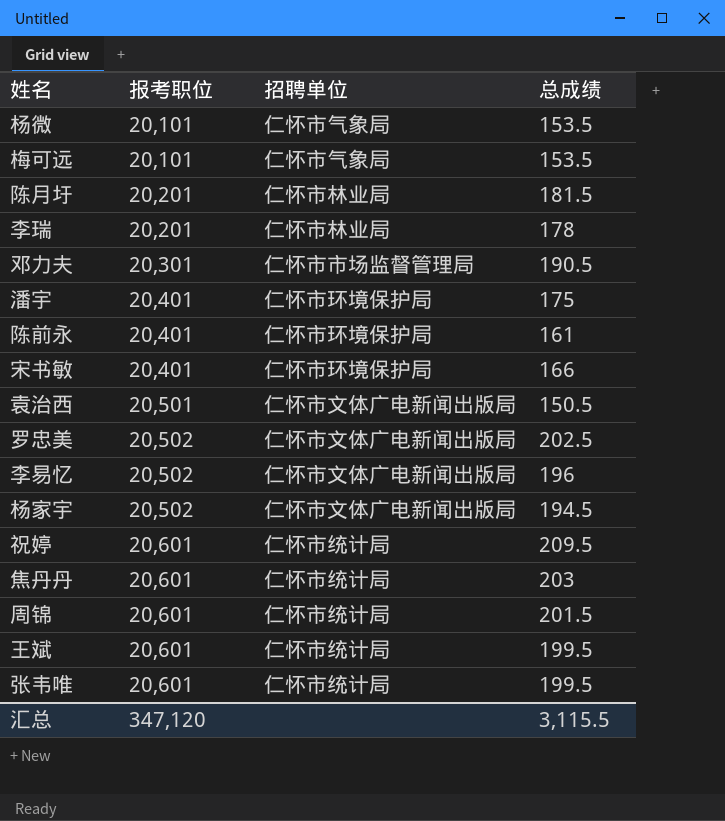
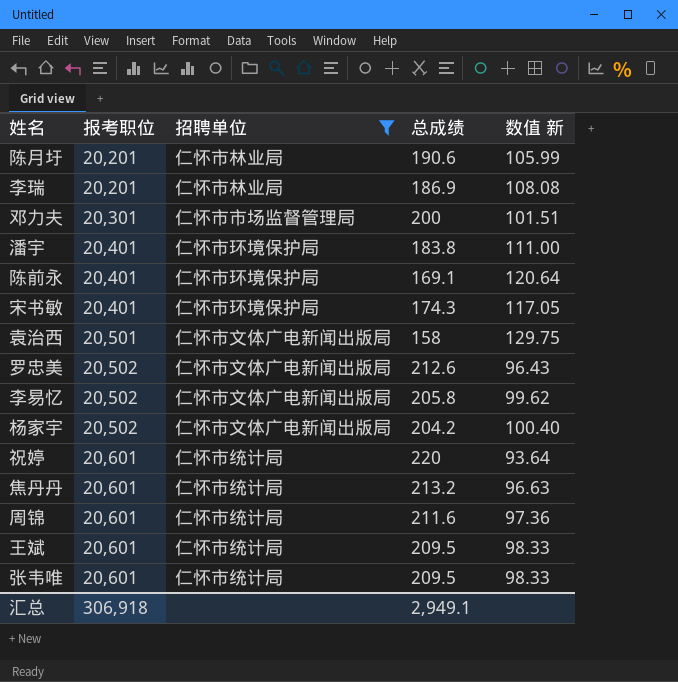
filter: none -> 招聘单位 != 仁怀市气象局
column 数值 新 | formula: none -> [报考职位] / [总成绩]
陈月圩 | 总成绩: 181.5 -> 190.6
李瑞 | 总成绩: 178 -> 186.9
邓力夫 | 总成绩: 190.5 -> 200
潘宇 | 总成绩: 175 -> 183.8
陈前永 | 总成绩: 161 -> 169.1
宋书敏 | 总成绩: 166 -> 174.3
袁治西 | 总成绩: 150.5 -> 158
罗忠美 | 总成绩: 202.5 -> 212.6
李易忆 | 总成绩: 196 -> 205.8
杨家宇 | 总成绩: 194.5 -> 204.2
祝婷 | 总成绩: 209.5 -> 220
焦丹丹 | 总成绩: 203 -> 213.2
周锦 | 总成绩: 201.5 -> 211.6
王斌 | 总成绩: 199.5 -> 209.5
张韦唯 | 总成绩: 199.5 -> 209.5
汇总 | 报考职位: 347,120 -> 306,918
汇总 | 总成绩: 3,115.5 -> 2,949.1

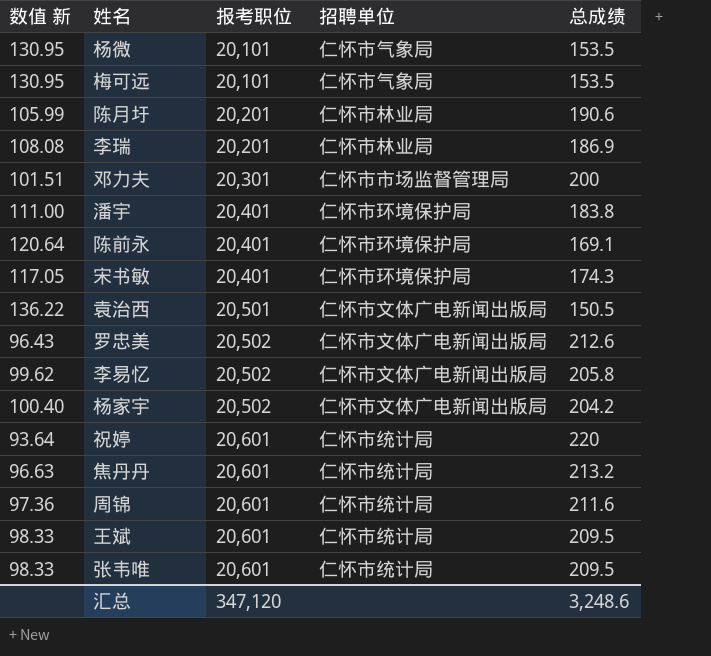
filter: 招聘单位 != 仁怀市气象局 -> none
column 数值 新 | position: 5 -> 1
袁治西 | 数值 新: 129.75 -> 136.22
袁治西 | 总成绩: 158 -> 150.5
汇总 | 报考职位: 306,918 -> 347,120
汇总 | 总成绩: 2,949.1 -> 3,248.6

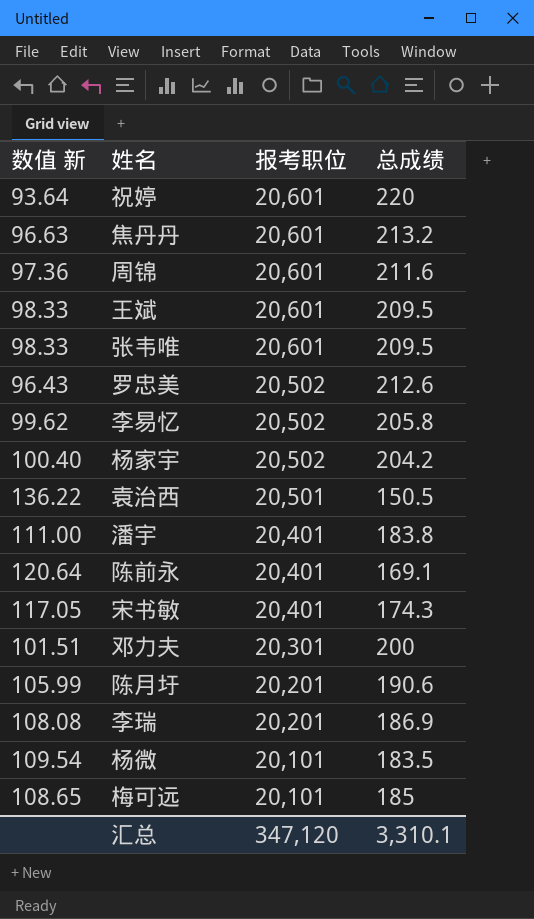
row order: 报考职位 ascending -> 报考职位 descending
column 招聘单位 | position: 4 -> none
杨微 | 数值 新: 130.95 -> 109.54
杨微 | 总成绩: 153.5 -> 183.5
梅可远 | 数值 新: 130.95 -> 108.65
梅可远 | 总成绩: 153.5 -> 185
汇总 | 总成绩: 3,248.6 -> 3,310.1

